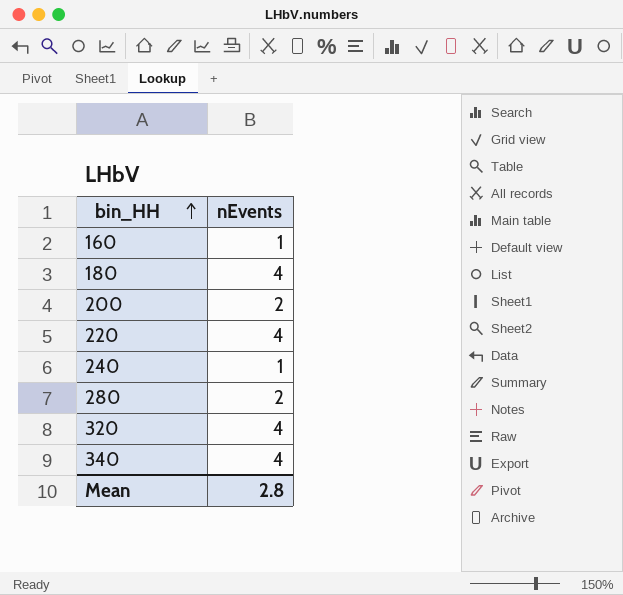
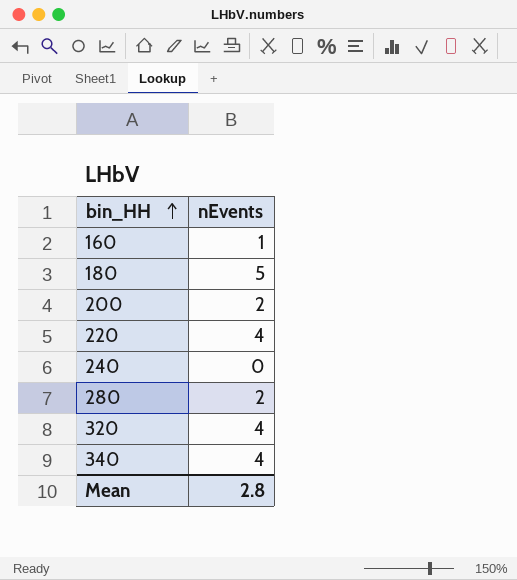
180 | nEvents: 4 -> 5
240 | nEvents: 1 -> 0

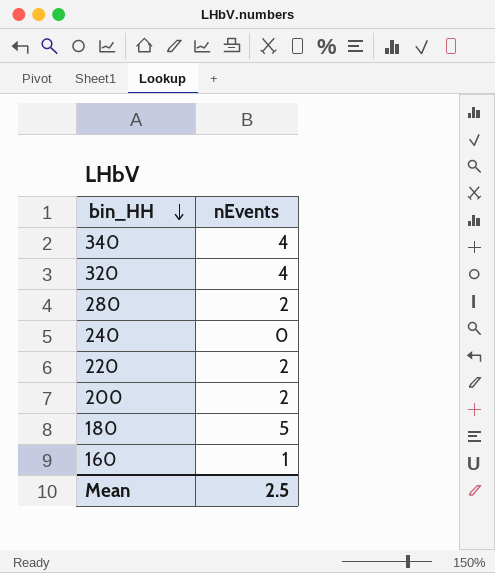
row order: bin_HH ascending -> bin_HH descending
220 | nEvents: 4 -> 2
Mean | nEvents: 2.8 -> 2.5

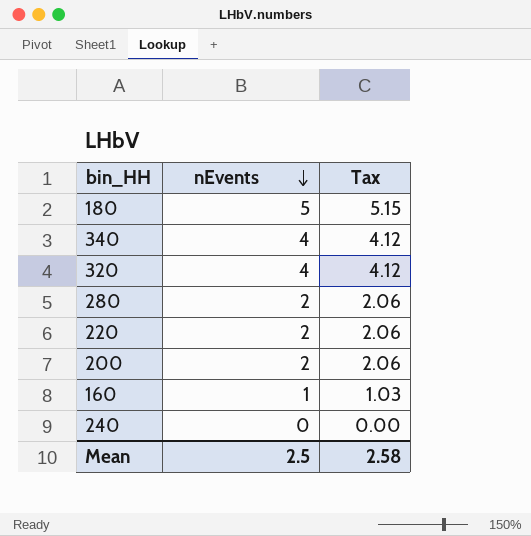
row order: bin_HH descending -> nEvents descending
column Tax | formula: none -> [nEvents] * 1.03

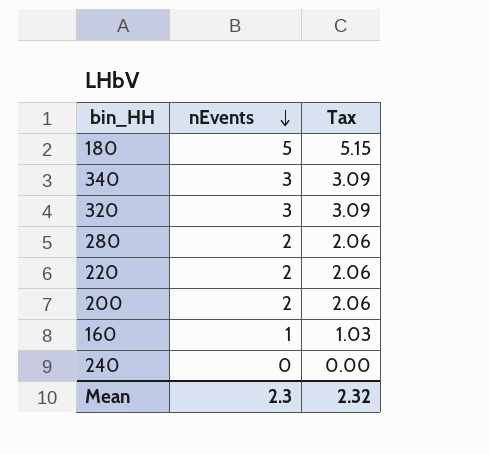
340 | nEvents: 4 -> 3
340 | Tax: 4.12 -> 3.09
320 | nEvents: 4 -> 3
320 | Tax: 4.12 -> 3.09
Mean | nEvents: 2.5 -> 2.3
Mean | Tax: 2.58 -> 2.32

